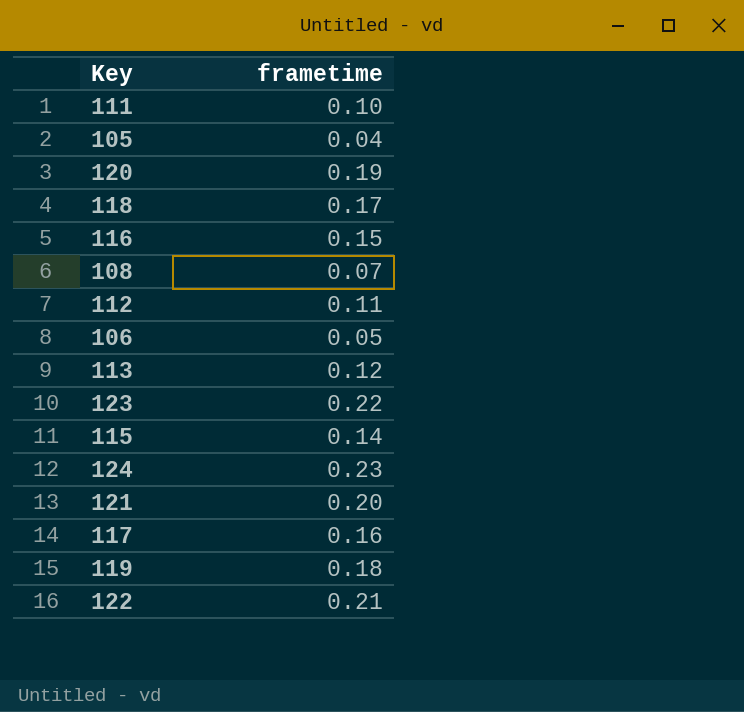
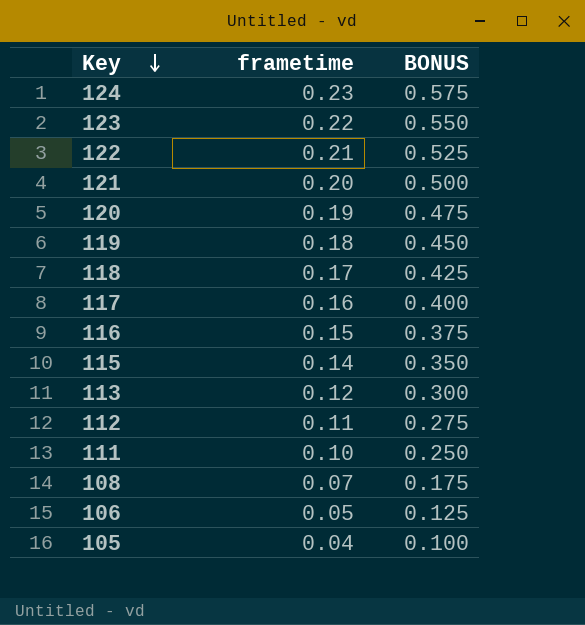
row order: none -> Key descending
column BONUS | formula: none -> [frametime] * 2.5

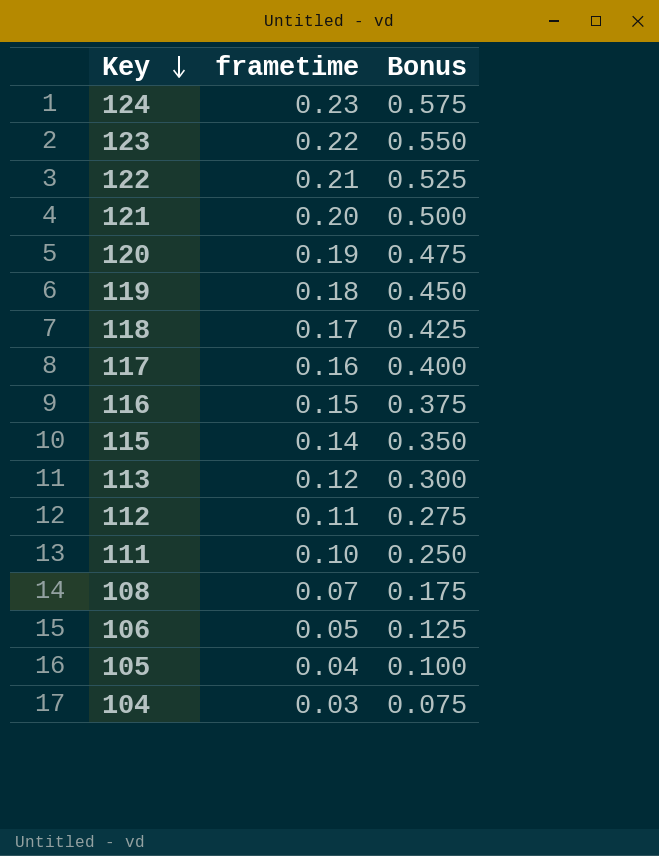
column name: BONUS -> Bonus
row 104: none -> 0.03 | 0.075

